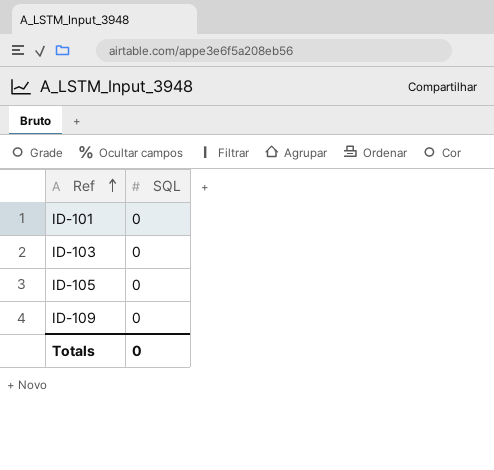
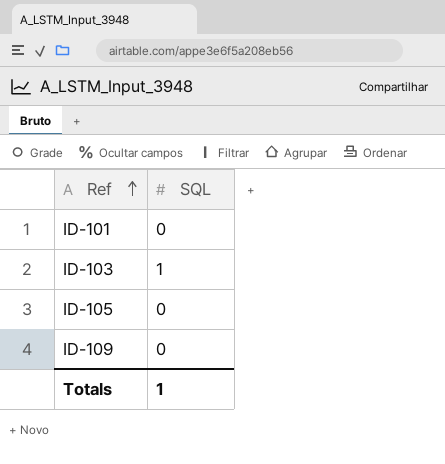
ID-103 | SQL: 0 -> 1
Totals | SQL: 0 -> 1

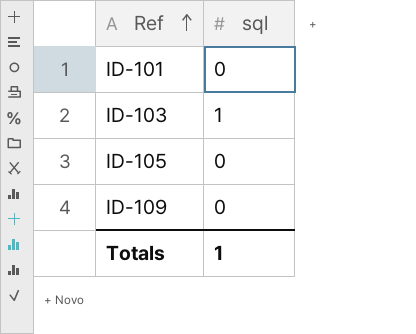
column name: SQL -> sql

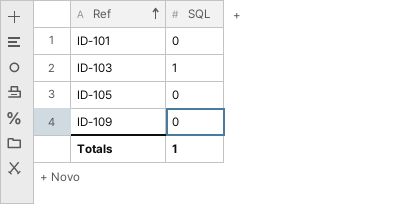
column name: sql -> SQL

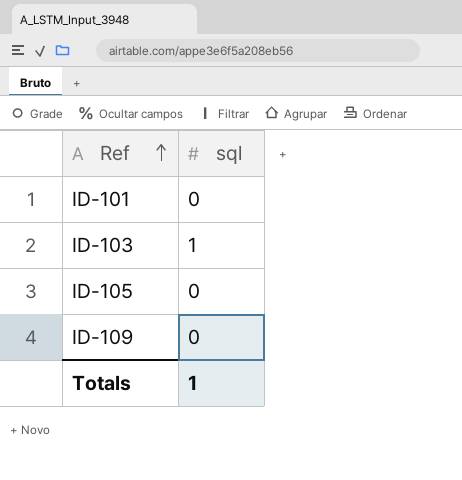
column name: SQL -> sql

